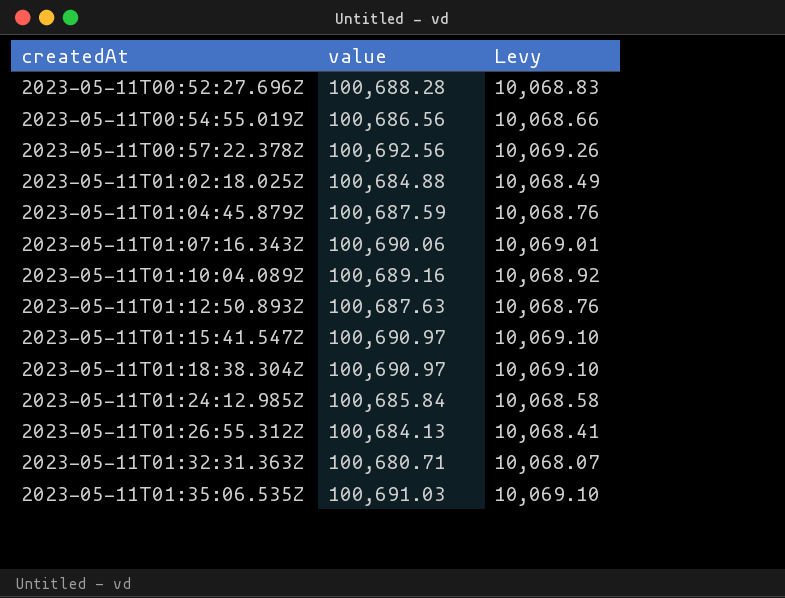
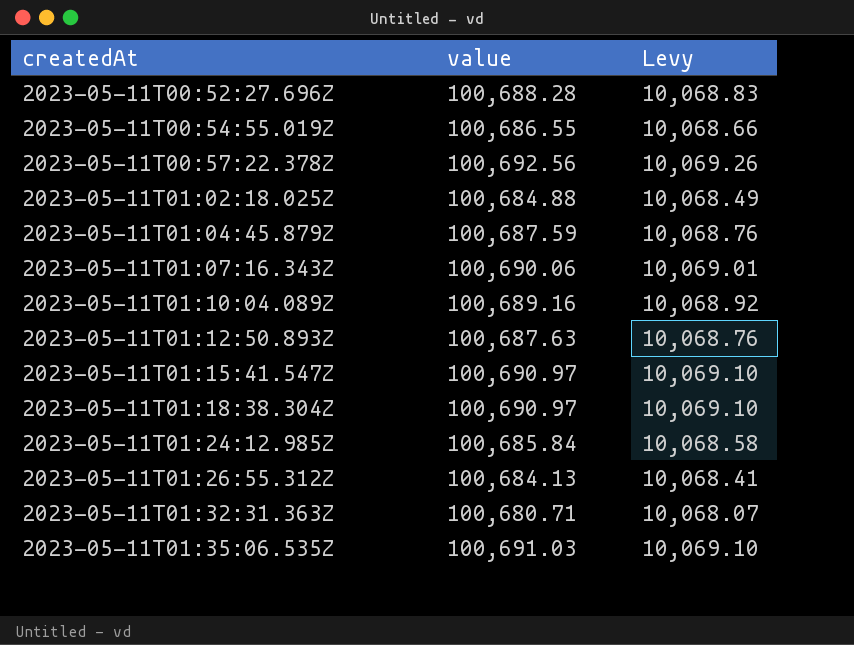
2023-05-11T00:54:55.019Z | value: 100,686.56 -> 100,686.55

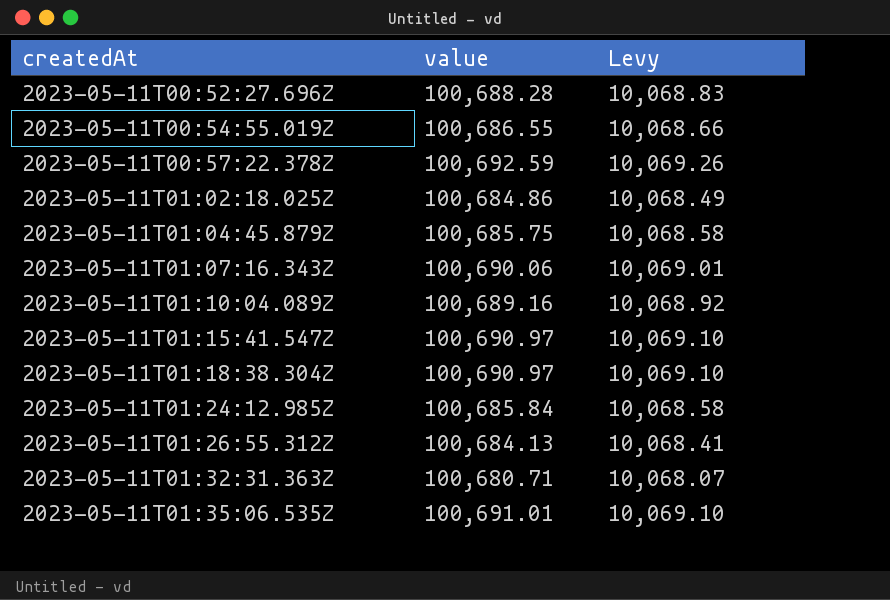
row 2023-05-11T01:12:50.893Z: 100,687.63 | 10,068.76 -> none
2023-05-11T00:57:22.378Z | value: 100,692.56 -> 100,692.59
2023-05-11T01:02:18.025Z | value: 100,684.88 -> 100,684.86
2023-05-11T01:04:45.879Z | value: 100,687.59 -> 100,685.75
2023-05-11T01:04:45.879Z | Levy: 10,068.76 -> 10,068.58
2023-05-11T01:35:06.535Z | value: 100,691.03 -> 100,691.01

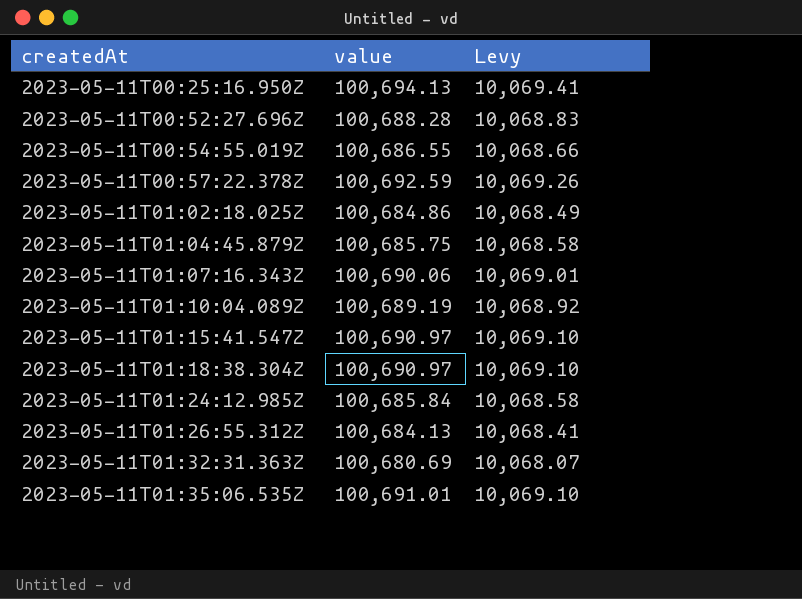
row 2023-05-11T00:25:16.950Z: none -> 100,694.13 | 10,069.41
2023-05-11T01:10:04.089Z | value: 100,689.16 -> 100,689.19
2023-05-11T01:32:31.363Z | value: 100,680.71 -> 100,680.69

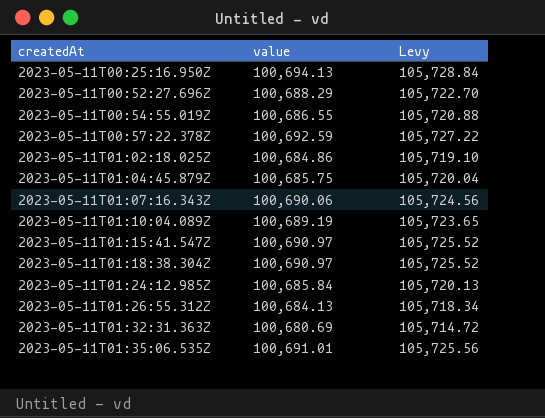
column Levy | formula: [value] * 0.1 -> [value] * 1.05
2023-05-11T00:52:27.696Z | value: 100,688.28 -> 100,688.29

